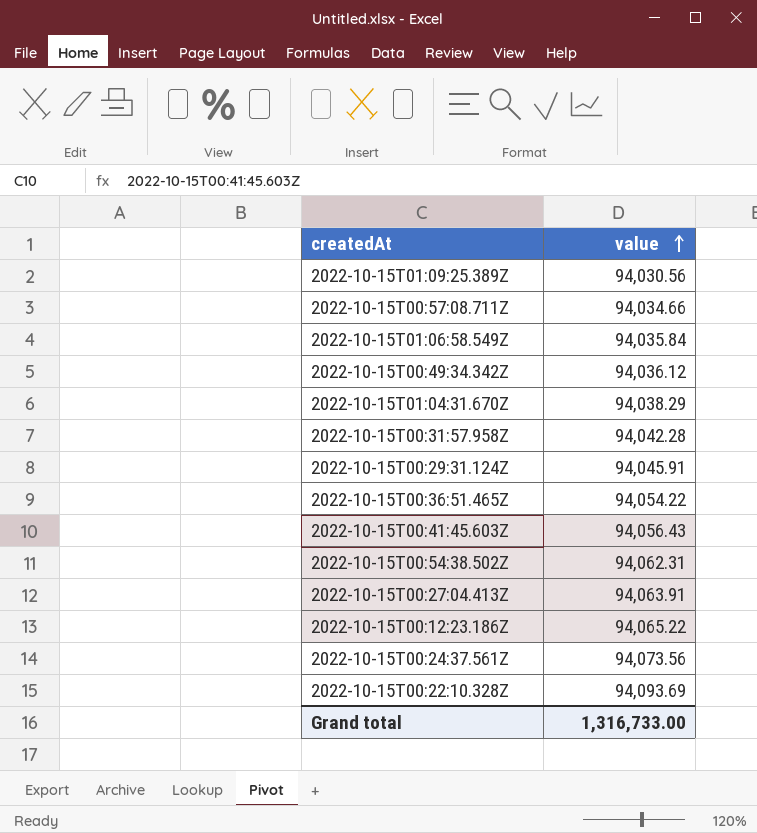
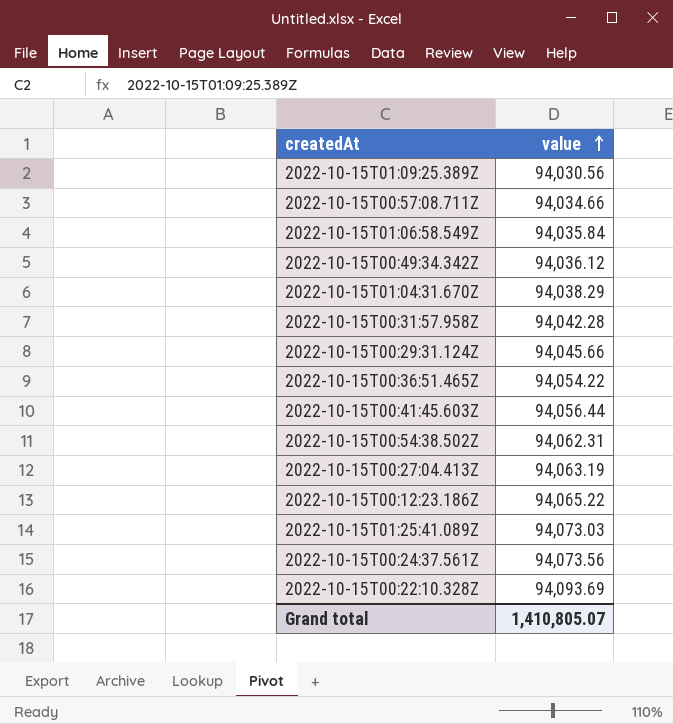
2022-10-15T00:29:31.124Z | value: 94,045.91 -> 94,045.66
2022-10-15T00:41:45.603Z | value: 94,056.43 -> 94,056.44
2022-10-15T00:27:04.413Z | value: 94,063.91 -> 94,063.19
row 2022-10-15T01:25:41.089Z: none -> 94,073.03
Grand total | value: 1,316,733.00 -> 1,410,805.07

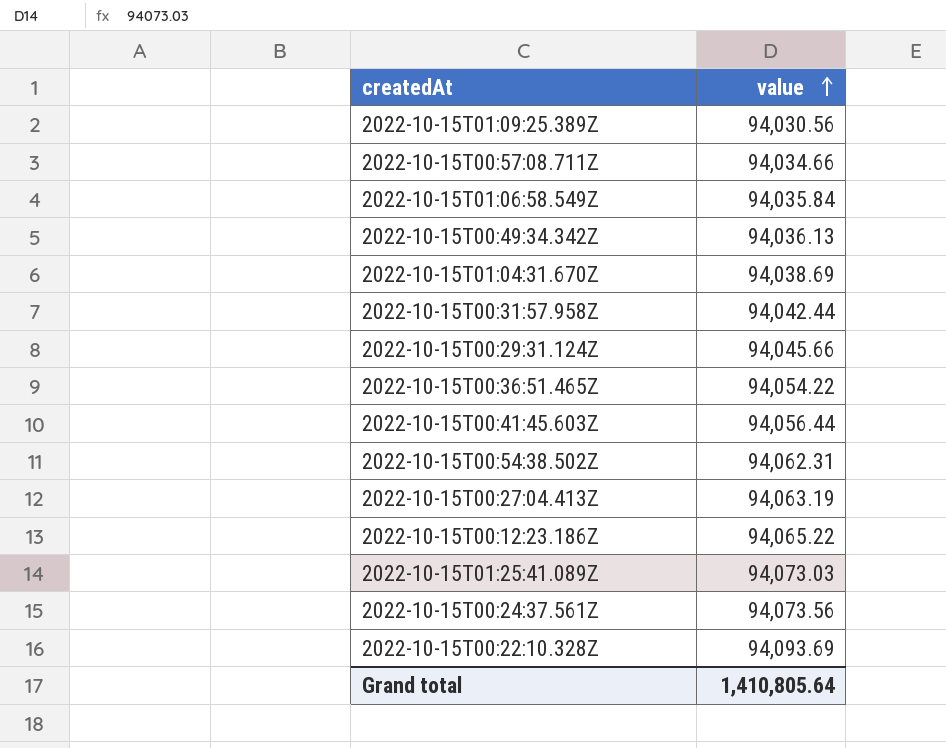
2022-10-15T00:49:34.342Z | value: 94,036.12 -> 94,036.13
2022-10-15T01:04:31.670Z | value: 94,038.29 -> 94,038.69
2022-10-15T00:31:57.958Z | value: 94,042.28 -> 94,042.44
Grand total | value: 1,410,805.07 -> 1,410,805.64

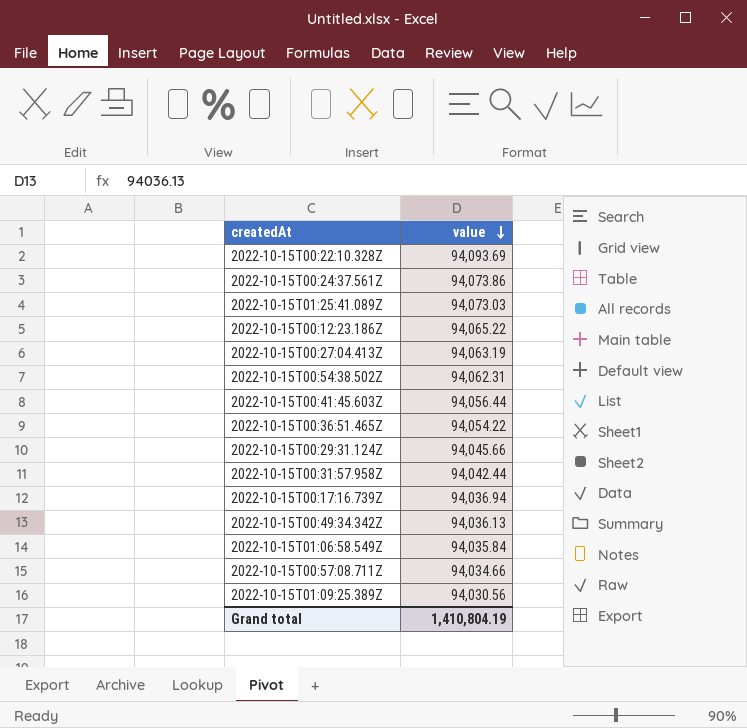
row order: value ascending -> value descending
row 2022-10-15T01:04:31.670Z: 94,038.69 -> none
2022-10-15T00:24:37.561Z | value: 94,073.56 -> 94,073.86
row 2022-10-15T00:17:16.739Z: none -> 94,036.94
Grand total | value: 1,410,805.64 -> 1,410,804.19

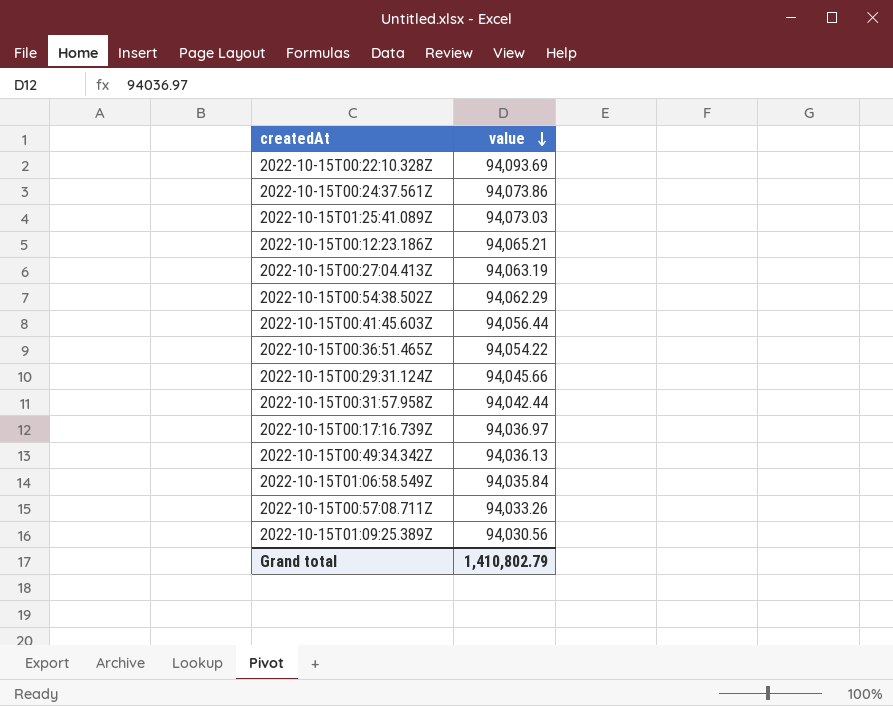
2022-10-15T00:12:23.186Z | value: 94,065.22 -> 94,065.21
2022-10-15T00:54:38.502Z | value: 94,062.31 -> 94,062.29
2022-10-15T00:17:16.739Z | value: 94,036.94 -> 94,036.97
2022-10-15T00:57:08.711Z | value: 94,034.66 -> 94,033.26
Grand total | value: 1,410,804.19 -> 1,410,802.79

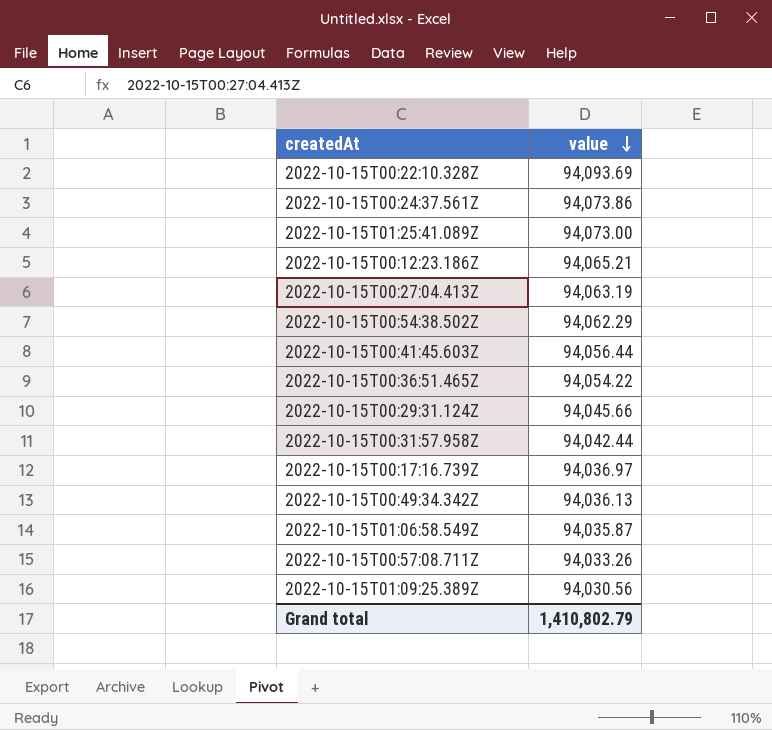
2022-10-15T01:25:41.089Z | value: 94,073.03 -> 94,073.00
2022-10-15T01:06:58.549Z | value: 94,035.84 -> 94,035.87

